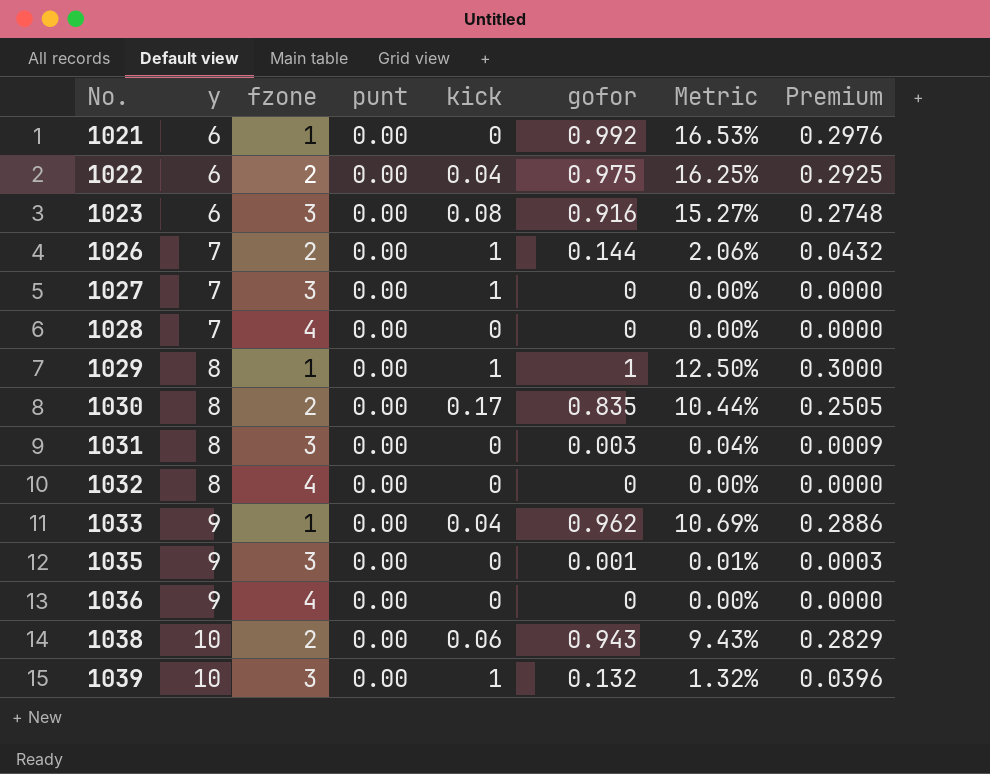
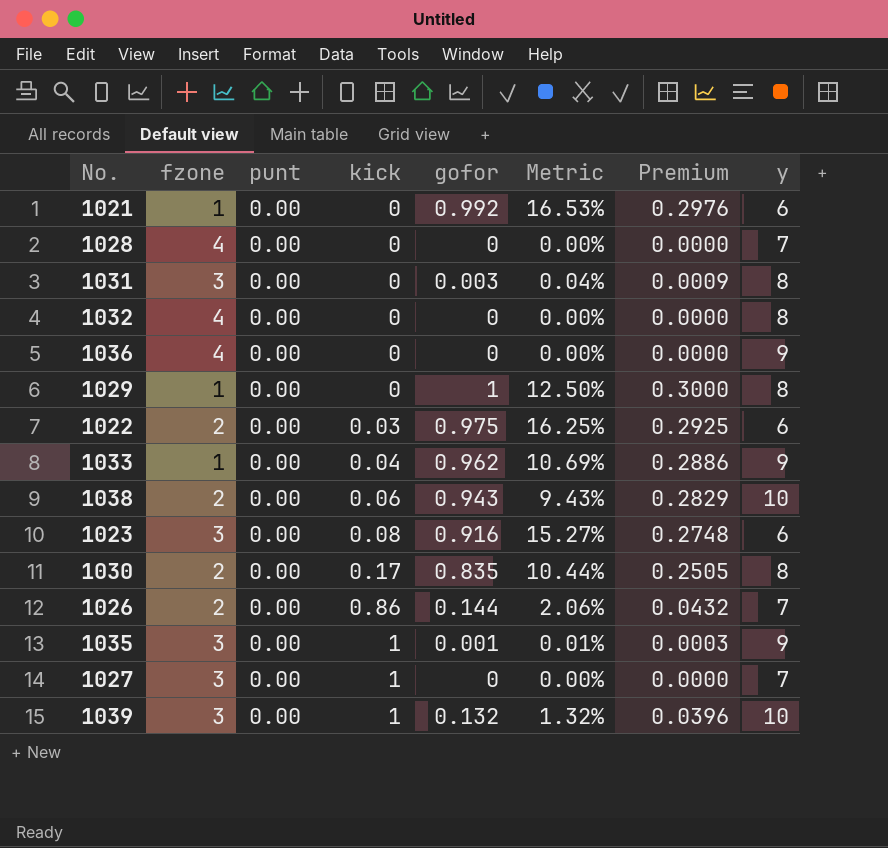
row order: No. ascending -> kick ascending
column y | position: 2 -> 8
1029 | kick: 1 -> 0
1022 | kick: 0.04 -> 0.03
1026 | kick: 1 -> 0.86
1035 | kick: 0 -> 1

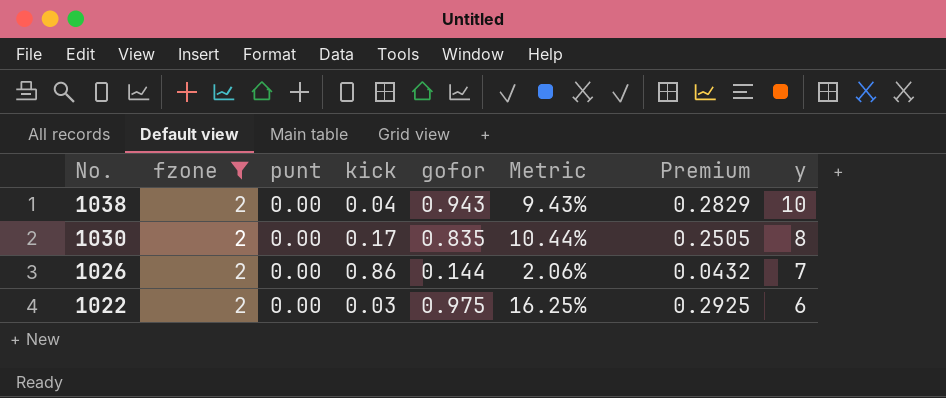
filter: none -> fzone = 2
row order: kick ascending -> No. descending
1038 | kick: 0.06 -> 0.04

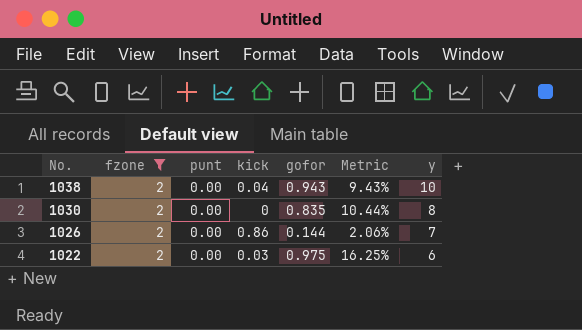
column Premium | formula: [gofor] * 0.3 -> none
1030 | kick: 0.17 -> 0

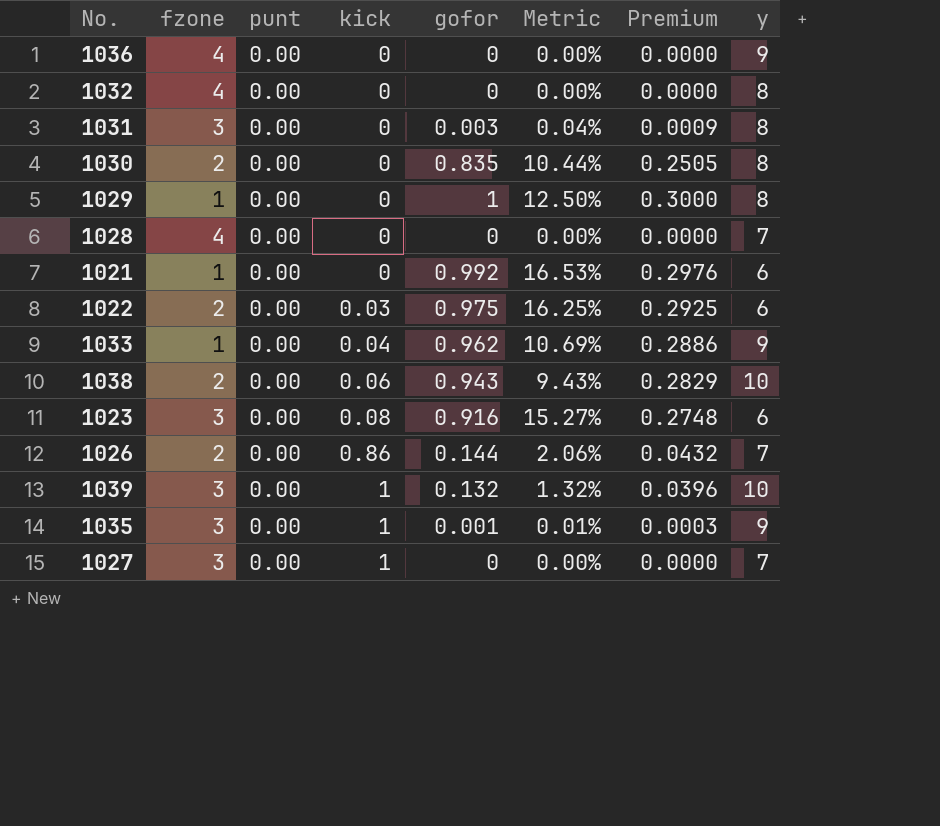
filter: fzone = 2 -> none
row order: No. descending -> kick ascending
column Premium | formula: none -> [gofor] * 0.3
1038 | kick: 0.04 -> 0.06

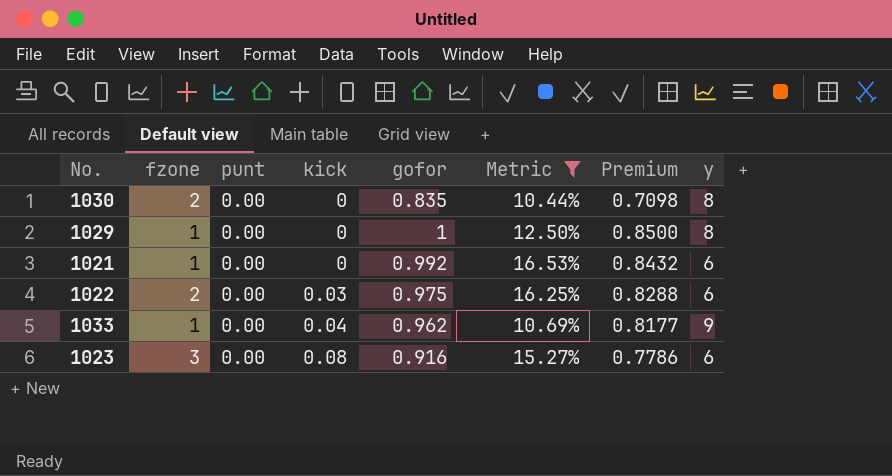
filter: none -> Metric >= 10.44%
column Premium | formula: [gofor] * 0.3 -> [gofor] * 0.85

